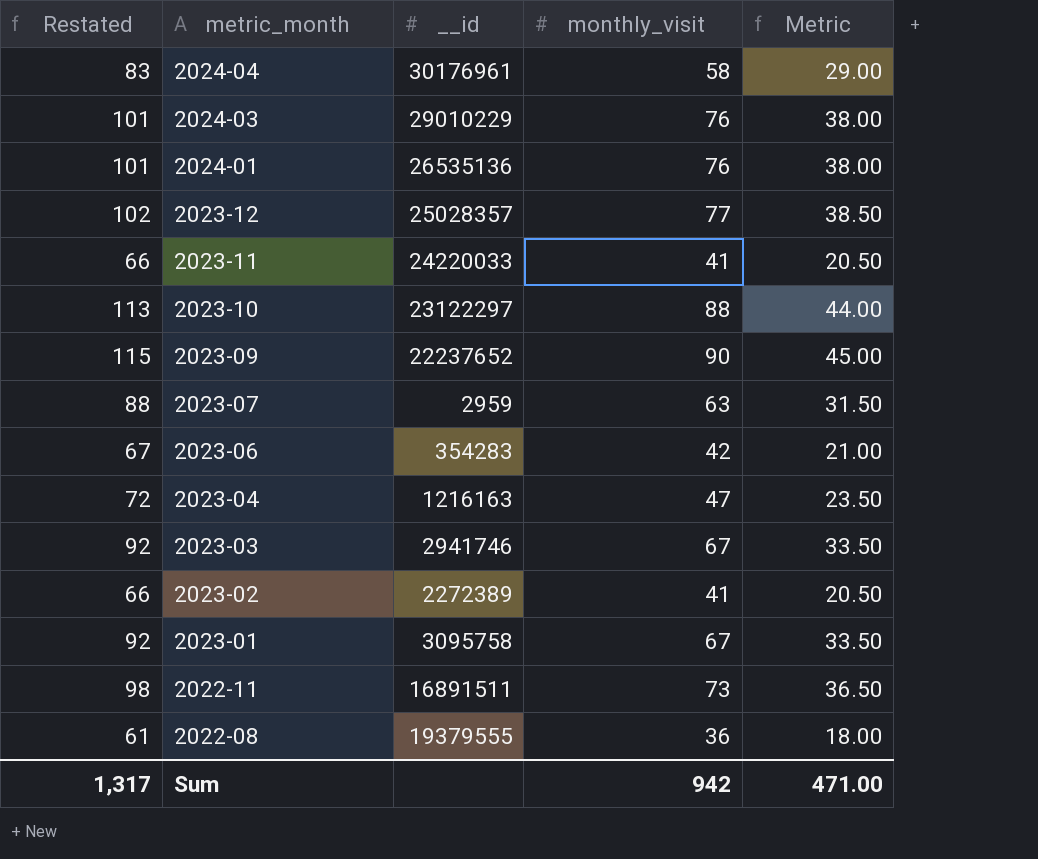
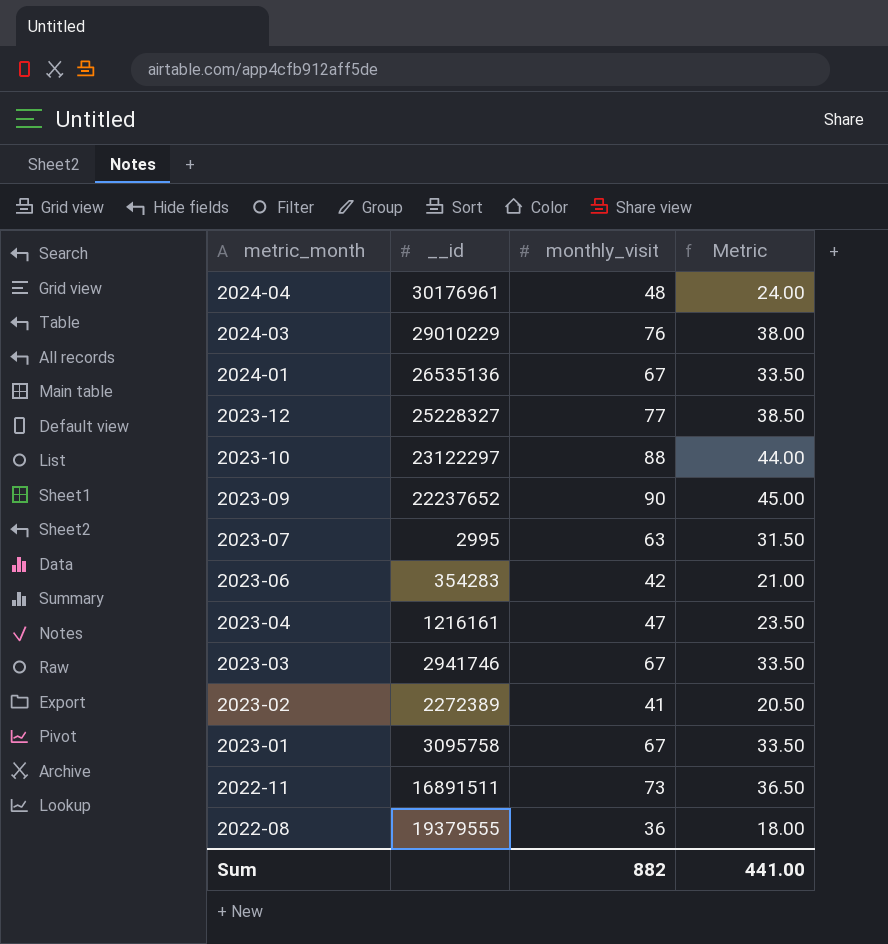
column Restated | formula: [monthly_visit] + 25 -> none
row 2023-11: 66 | 24220033 | 41 | 20.50 -> none
2024-04 | monthly_visit: 58 -> 48
2024-04 | Metric: 29.00 -> 24.00
2024-01 | monthly_visit: 76 -> 67
2024-01 | Metric: 38.00 -> 33.50
2023-12 | __id: 25028357 -> 25228327
2023-07 | __id: 2959 -> 2995
2023-04 | __id: 1216163 -> 1216161
Sum | monthly_visit: 942 -> 882
Sum | Metric: 471.00 -> 441.00

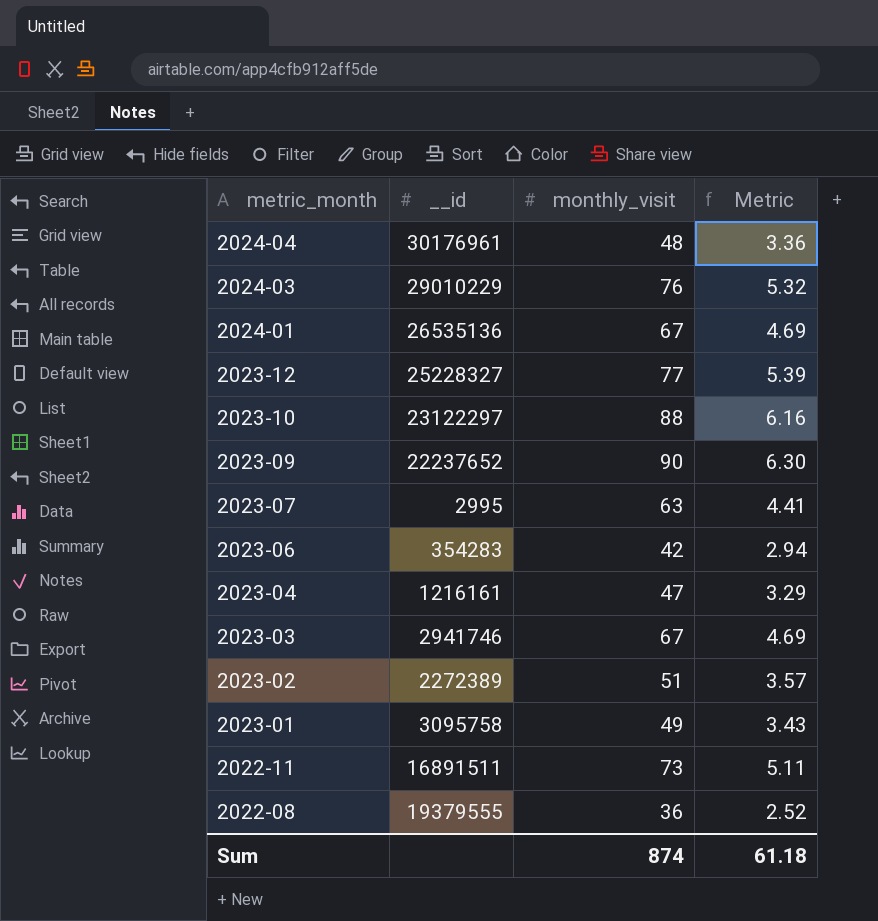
column Metric | formula: [monthly_visit] * 0.5 -> [monthly_visit] * 0.07
2023-02 | monthly_visit: 41 -> 51
2023-01 | monthly_visit: 67 -> 49
Sum | monthly_visit: 882 -> 874
Sum | Metric: 441.00 -> 61.18

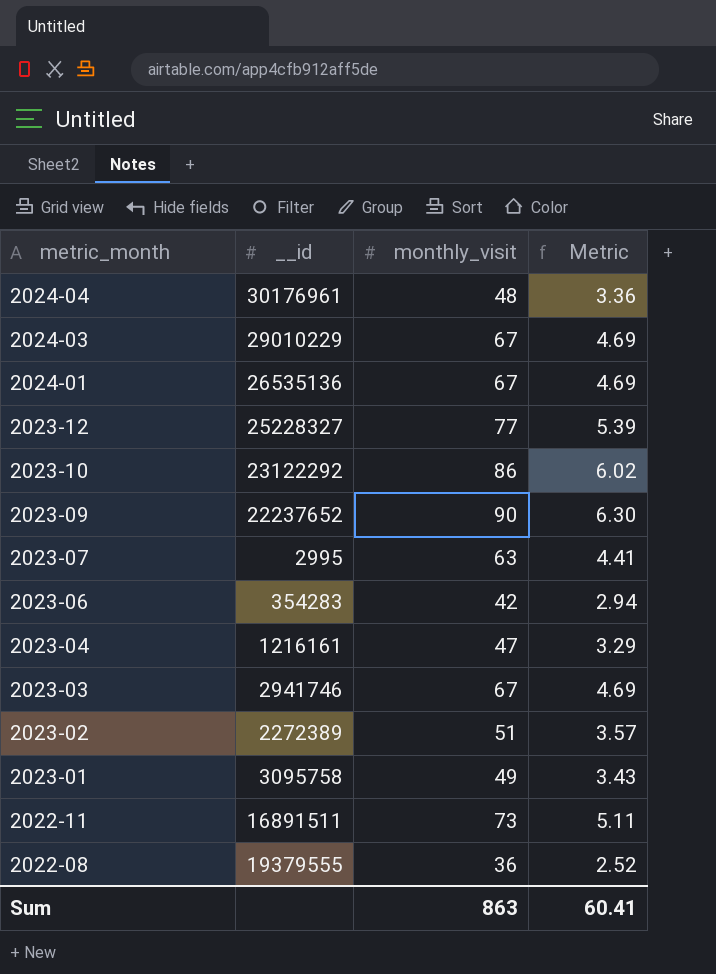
2024-03 | monthly_visit: 76 -> 67
2024-03 | Metric: 5.32 -> 4.69
2023-10 | __id: 23122297 -> 23122292
2023-10 | monthly_visit: 88 -> 86
2023-10 | Metric: 6.16 -> 6.02
Sum | monthly_visit: 874 -> 863
Sum | Metric: 61.18 -> 60.41

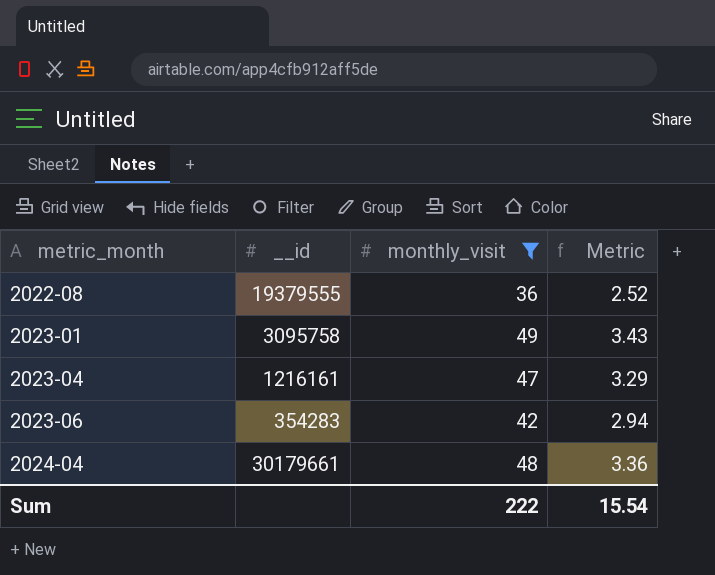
filter: none -> monthly_visit <= 49
row order: metric_month descending -> metric_month ascending
2024-04 | __id: 30176961 -> 30179661
Sum | monthly_visit: 863 -> 222
Sum | Metric: 60.41 -> 15.54

